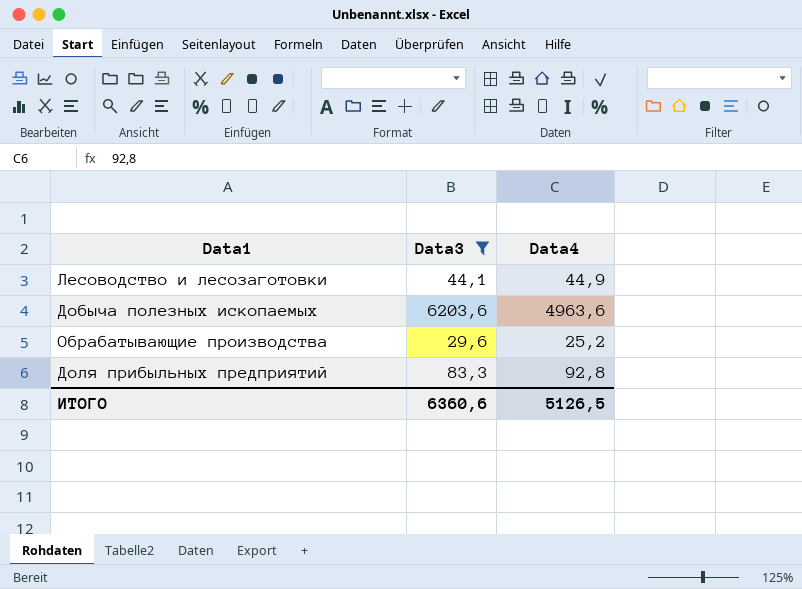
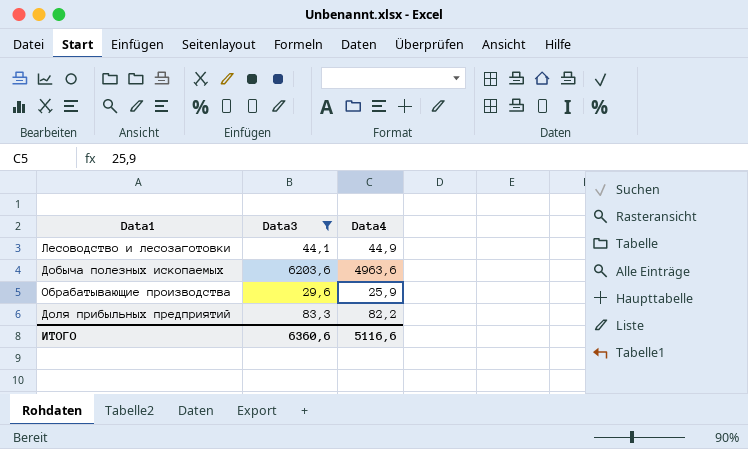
Обрабатывающие производства | Data4: 25,2 -> 25,9
Доля прибыльных предприятий | Data4: 92,8 -> 82,2
ИТОГО | Data4: 5126,5 -> 5116,6

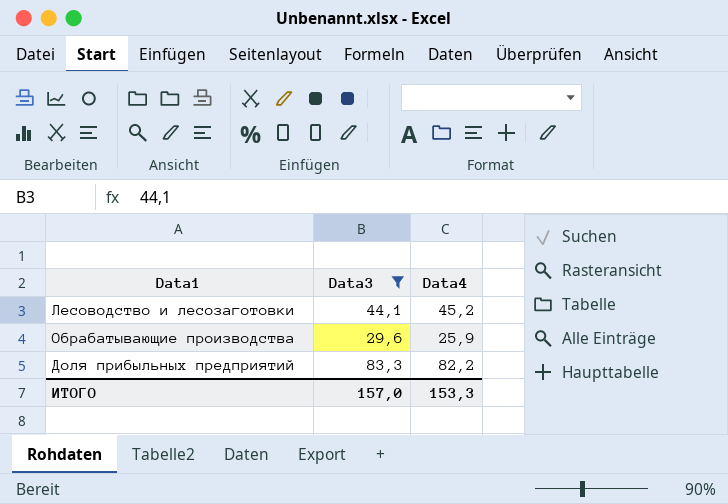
row Добыча полезных ископаемых: 6203,6 | 4963,6 -> none
Лесоводство и лесозаготовки | Data4: 44,9 -> 45,2
ИТОГО | Data3: 6360,6 -> 157,0
ИТОГО | Data4: 5116,6 -> 153,3

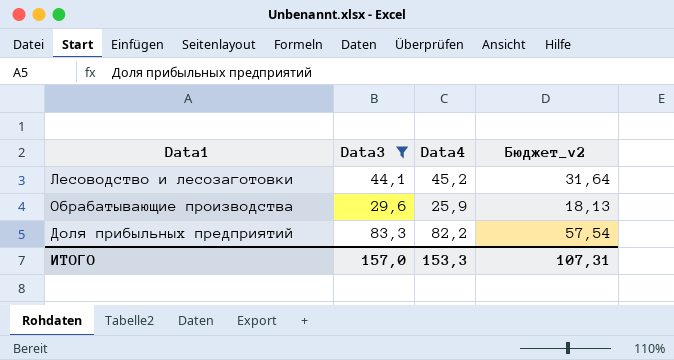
column Бюджет_v2 | formula: none -> [Data4] * 0,7

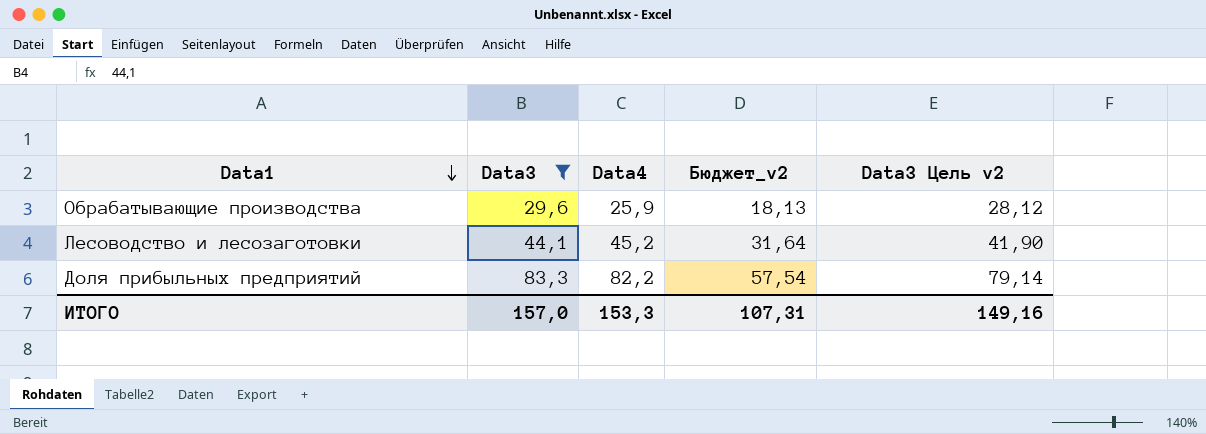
row order: none -> Data1 descending
column Data3 Цель v2 | formula: none -> [Data3] * 0,95

